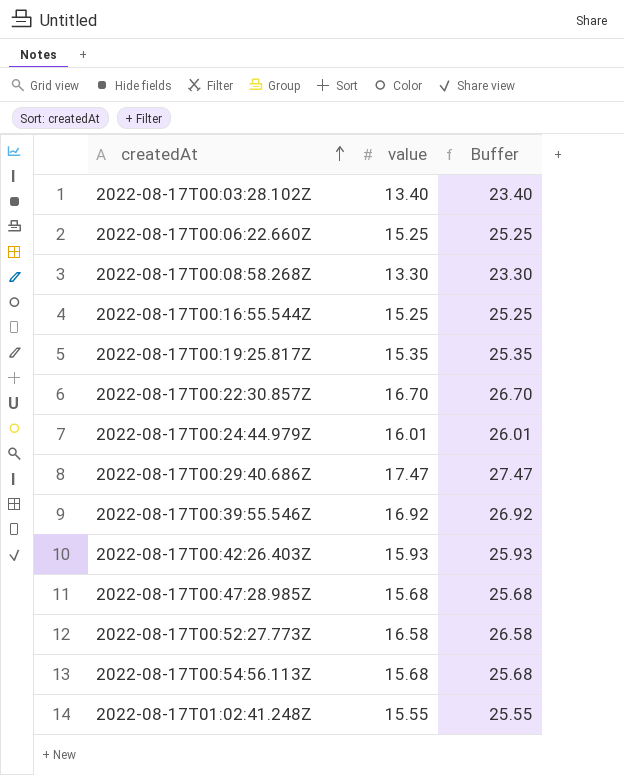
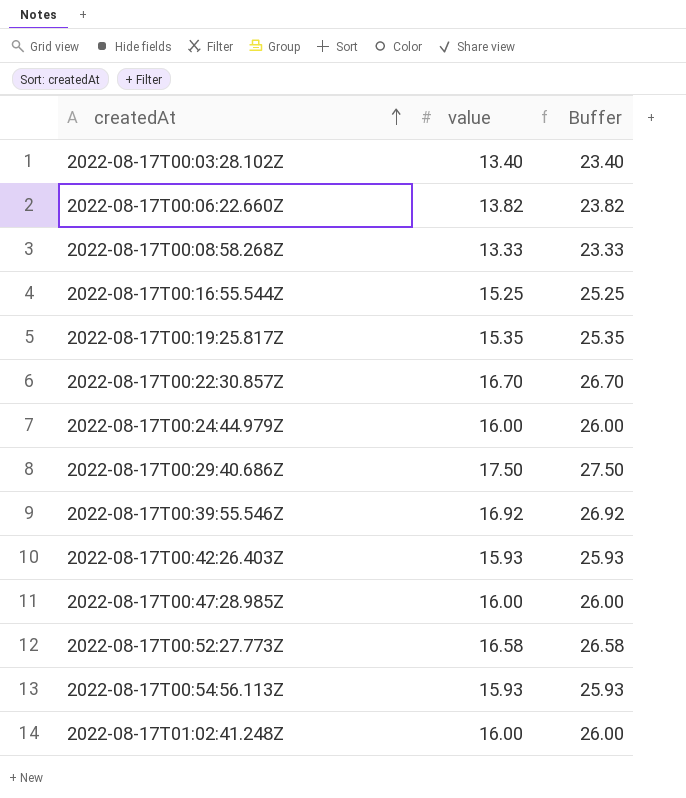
2022-08-17T00:06:22.660Z | value: 15.25 -> 13.82
2022-08-17T00:06:22.660Z | Buffer: 25.25 -> 23.82
2022-08-17T00:08:58.268Z | value: 13.30 -> 13.33
2022-08-17T00:08:58.268Z | Buffer: 23.30 -> 23.33
2022-08-17T00:24:44.979Z | value: 16.01 -> 16.00
2022-08-17T00:24:44.979Z | Buffer: 26.01 -> 26.00
2022-08-17T00:29:40.686Z | value: 17.47 -> 17.50
2022-08-17T00:29:40.686Z | Buffer: 27.47 -> 27.50
2022-08-17T00:47:28.985Z | value: 15.68 -> 16.00
2022-08-17T00:47:28.985Z | Buffer: 25.68 -> 26.00
2022-08-17T00:54:56.113Z | value: 15.68 -> 15.93
2022-08-17T00:54:56.113Z | Buffer: 25.68 -> 25.93
2022-08-17T01:02:41.248Z | value: 15.55 -> 16.00
2022-08-17T01:02:41.248Z | Buffer: 25.55 -> 26.00

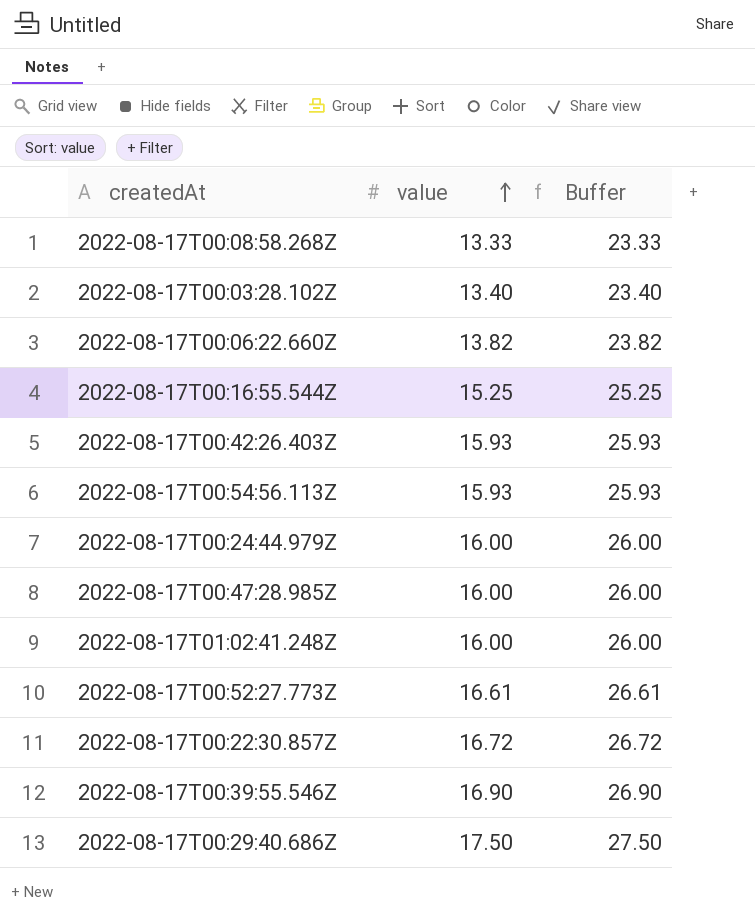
row order: createdAt ascending -> value ascending
row 2022-08-17T00:19:25.817Z: 15.35 | 25.35 -> none
2022-08-17T00:52:27.773Z | value: 16.58 -> 16.61
2022-08-17T00:52:27.773Z | Buffer: 26.58 -> 26.61
2022-08-17T00:22:30.857Z | value: 16.70 -> 16.72
2022-08-17T00:22:30.857Z | Buffer: 26.70 -> 26.72
2022-08-17T00:39:55.546Z | value: 16.92 -> 16.90
2022-08-17T00:39:55.546Z | Buffer: 26.92 -> 26.90

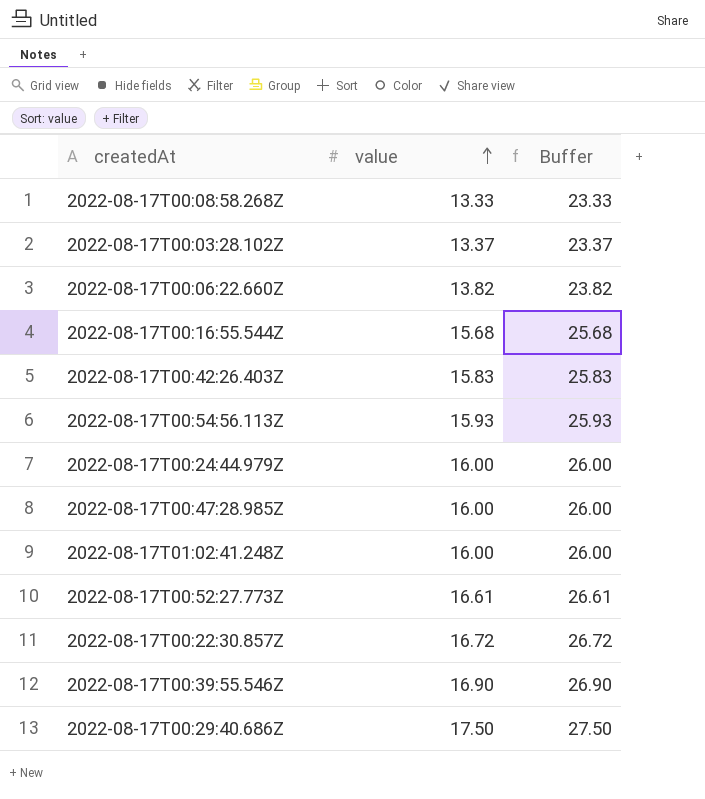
2022-08-17T00:03:28.102Z | value: 13.40 -> 13.37
2022-08-17T00:03:28.102Z | Buffer: 23.40 -> 23.37
2022-08-17T00:16:55.544Z | value: 15.25 -> 15.68
2022-08-17T00:16:55.544Z | Buffer: 25.25 -> 25.68
2022-08-17T00:42:26.403Z | value: 15.93 -> 15.83
2022-08-17T00:42:26.403Z | Buffer: 25.93 -> 25.83

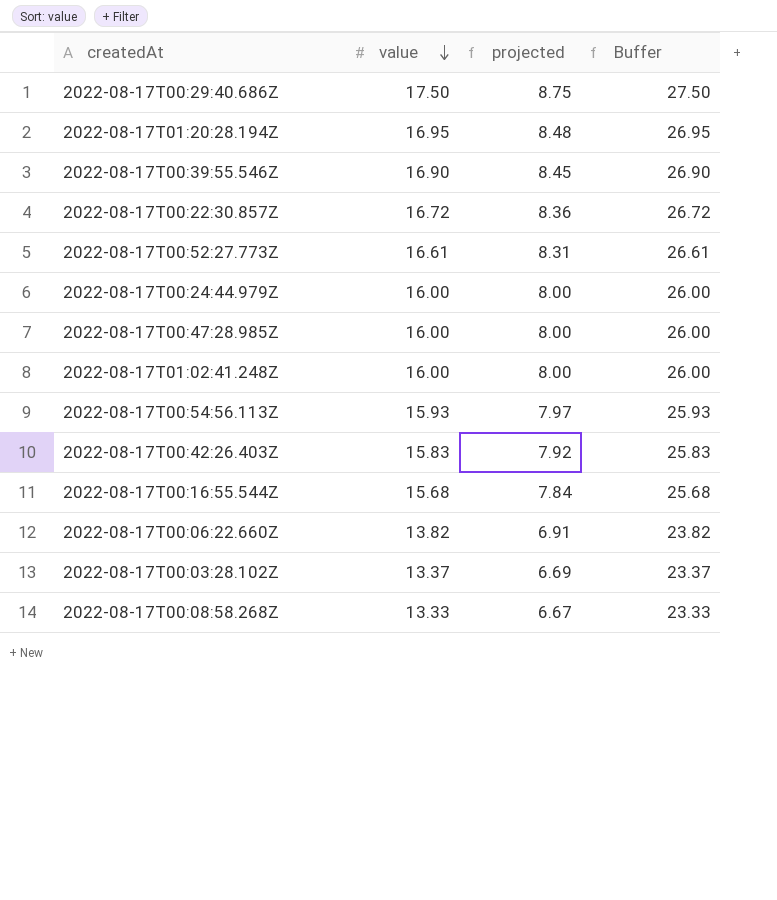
row order: value ascending -> value descending
column projected | formula: none -> [value] * 0.5
row 2022-08-17T01:20:28.194Z: none -> 16.95 | 8.48 | 26.95

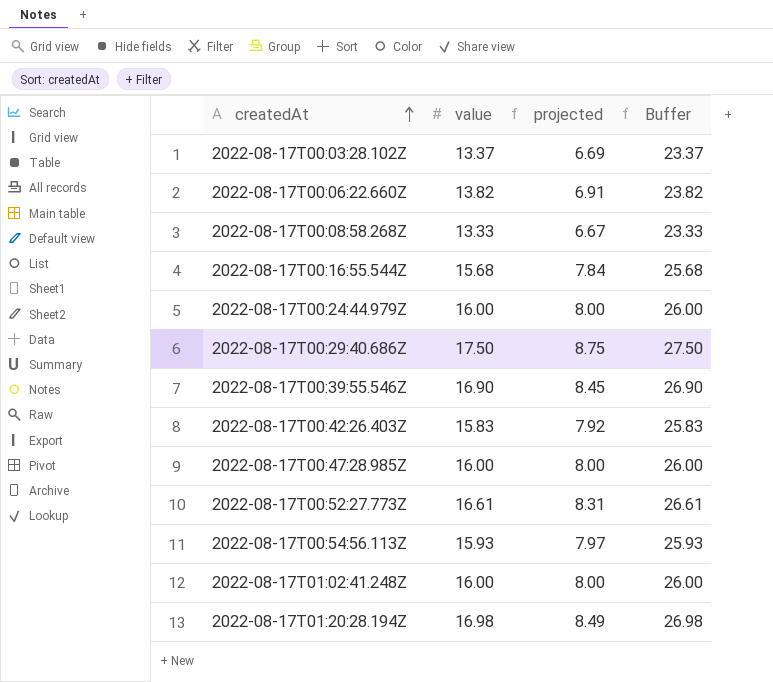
row order: value descending -> createdAt ascending
row 2022-08-17T00:22:30.857Z: 16.72 | 8.36 | 26.72 -> none
2022-08-17T01:20:28.194Z | value: 16.95 -> 16.98
2022-08-17T01:20:28.194Z | projected: 8.48 -> 8.49
2022-08-17T01:20:28.194Z | Buffer: 26.95 -> 26.98

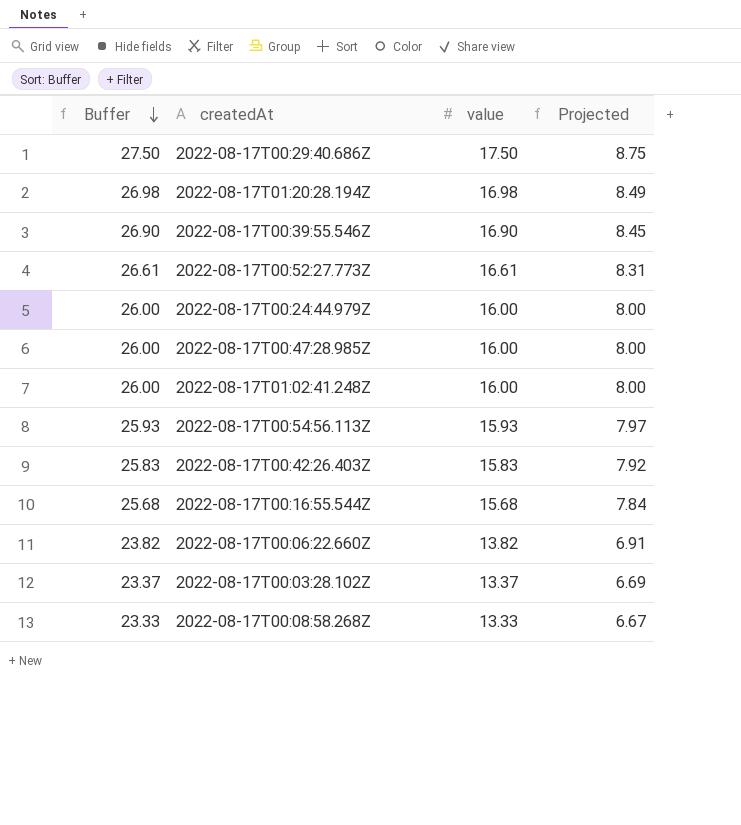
row order: createdAt ascending -> Buffer descending
column Buffer | position: 4 -> 1
column name: projected -> Projected

